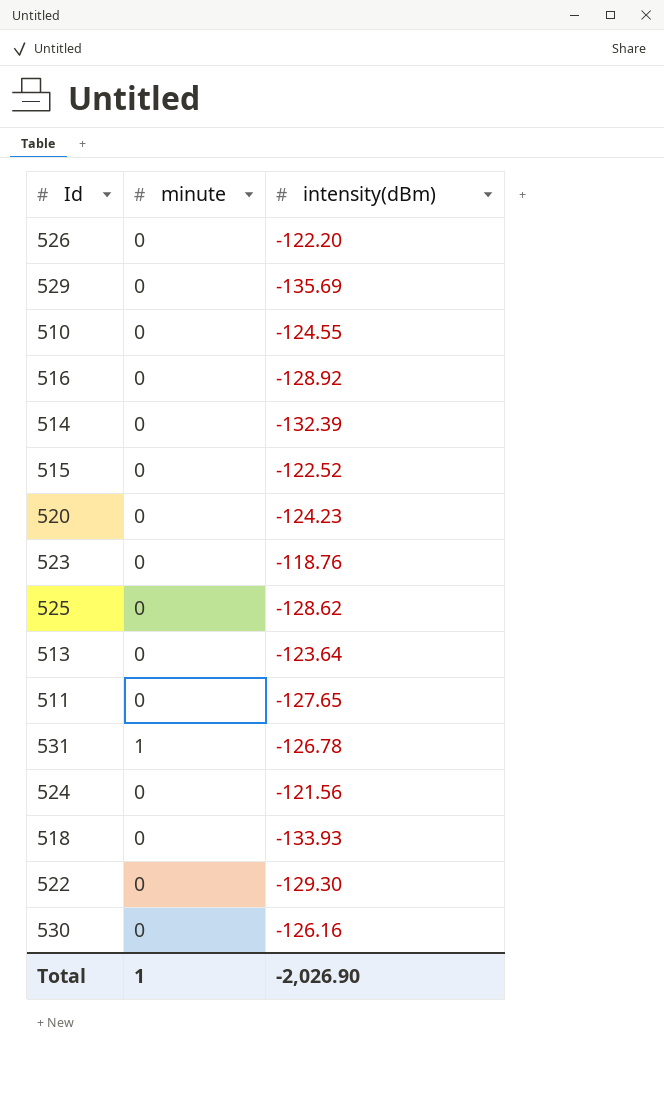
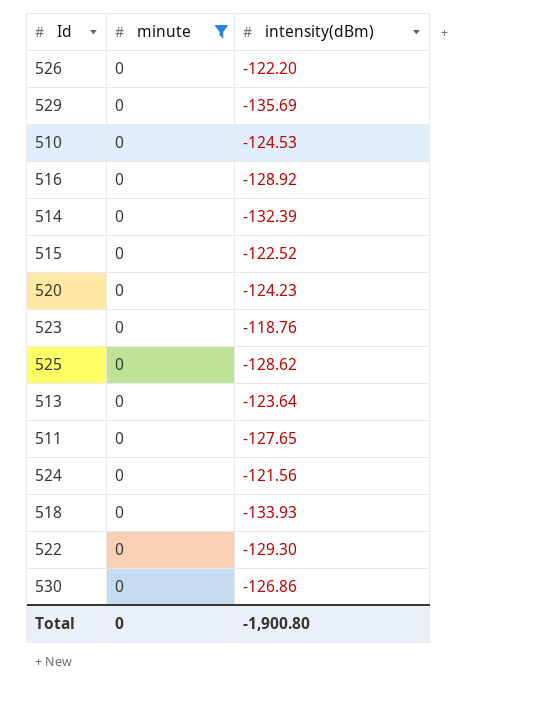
filter: none -> minute = 0
510 | intensity(dBm): -124.55 -> -124.53
530 | intensity(dBm): -126.16 -> -126.86
Total | minute: 1 -> 0
Total | intensity(dBm): -2,026.90 -> -1,900.80

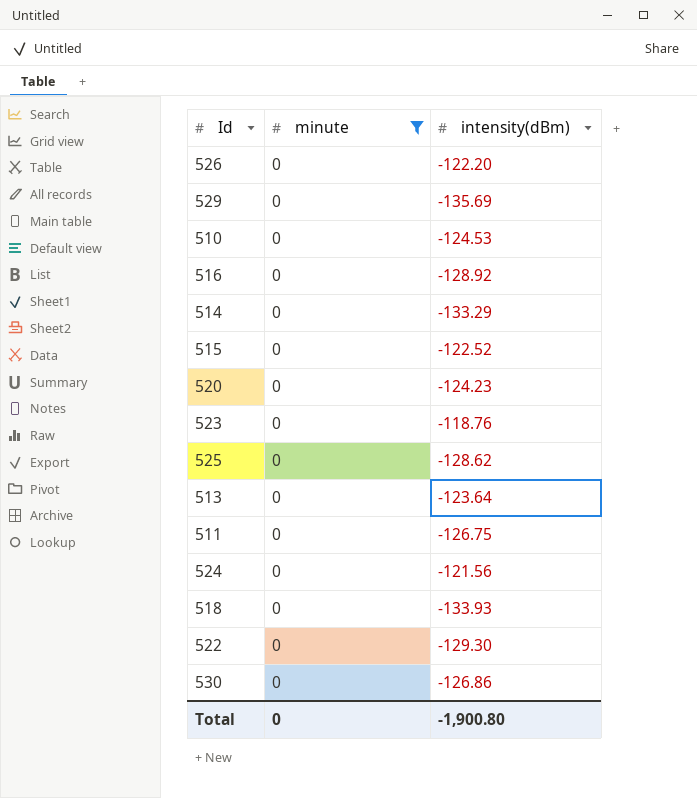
514 | intensity(dBm): -132.39 -> -133.29
511 | intensity(dBm): -127.65 -> -126.75

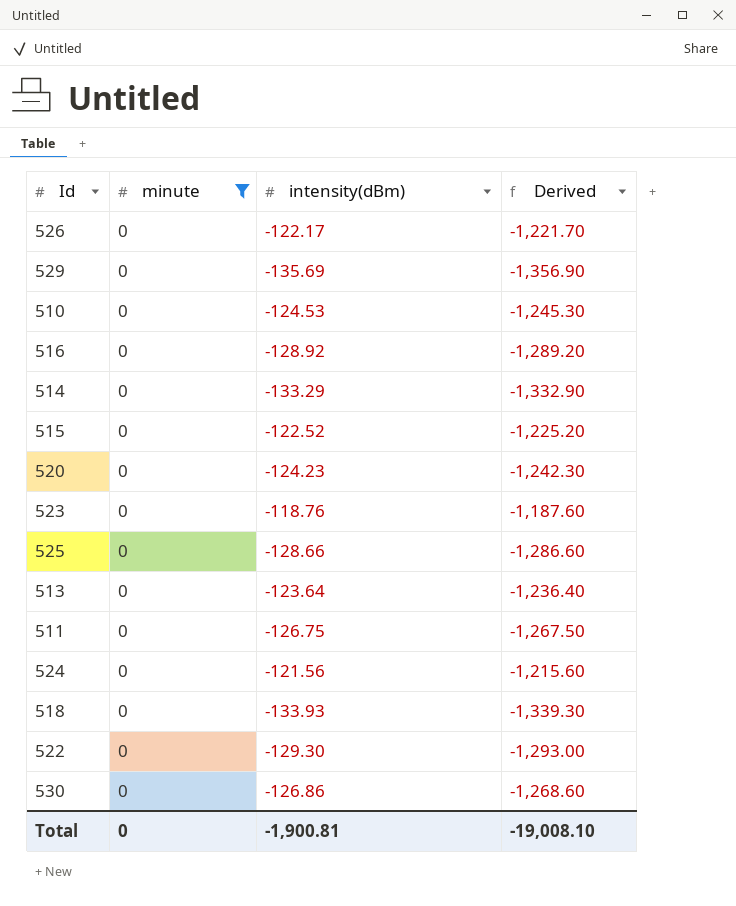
column Derived | formula: none -> [intensity(dBm)] * 10
526 | intensity(dBm): -122.20 -> -122.17
525 | intensity(dBm): -128.62 -> -128.66
Total | intensity(dBm): -1,900.80 -> -1,900.81

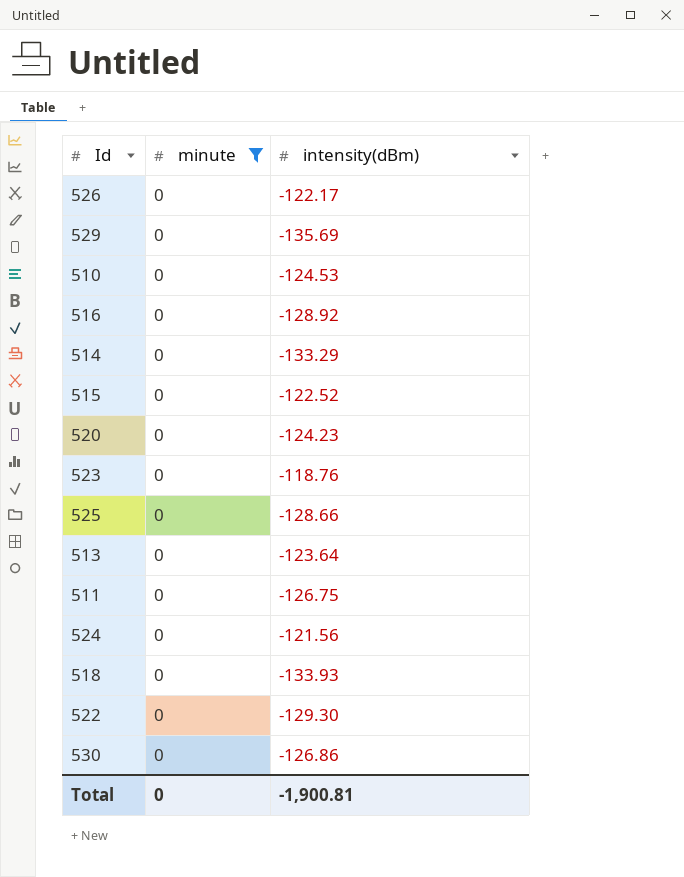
column Derived | formula: [intensity(dBm)] * 10 -> none

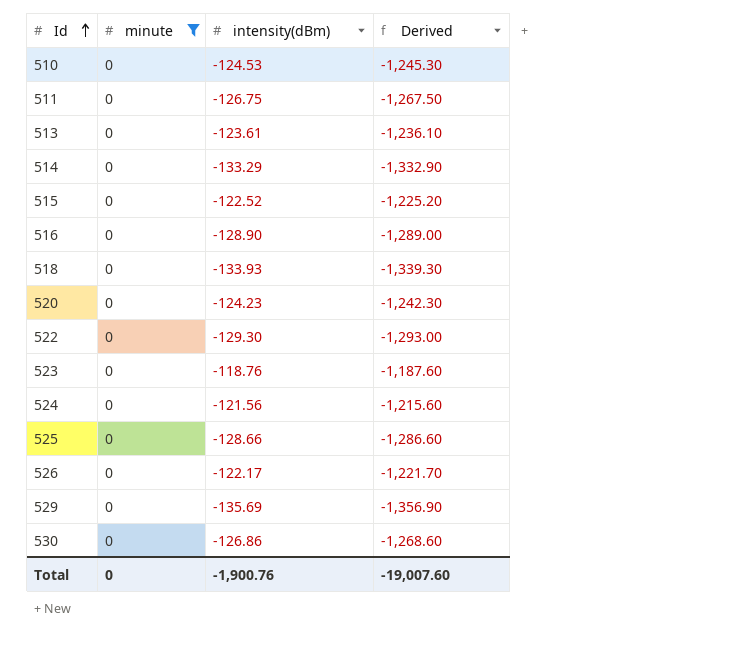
row order: none -> Id ascending
column Derived | formula: none -> [intensity(dBm)] * 10
513 | intensity(dBm): -123.64 -> -123.61
516 | intensity(dBm): -128.92 -> -128.90
Total | intensity(dBm): -1,900.81 -> -1,900.76

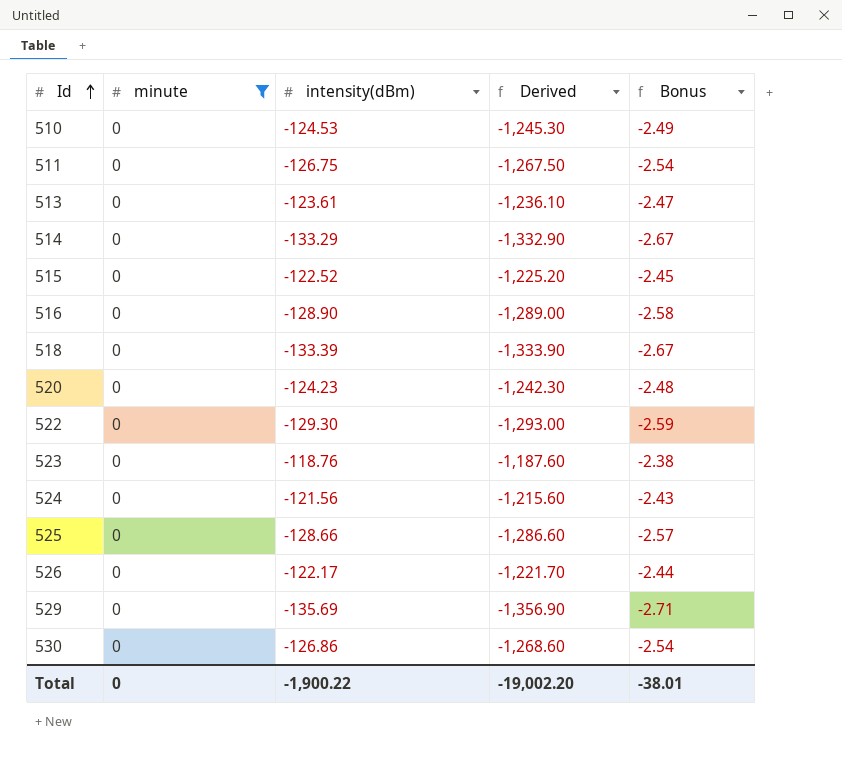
column Bonus | formula: none -> [intensity(dBm)] * 0.02
518 | intensity(dBm): -133.93 -> -133.39
518 | Derived: -1,339.30 -> -1,333.90
Total | intensity(dBm): -1,900.76 -> -1,900.22
Total | Derived: -19,007.60 -> -19,002.20

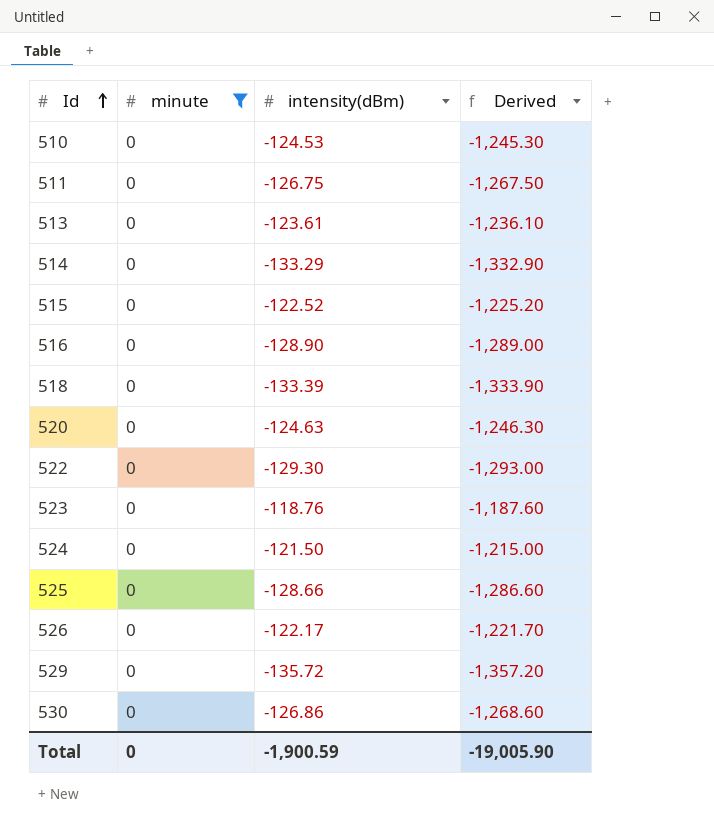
column Bonus | formula: [intensity(dBm)] * 0.02 -> none
520 | intensity(dBm): -124.23 -> -124.63
520 | Derived: -1,242.30 -> -1,246.30
524 | intensity(dBm): -121.56 -> -121.50
524 | Derived: -1,215.60 -> -1,215.00
529 | intensity(dBm): -135.69 -> -135.72
529 | Derived: -1,356.90 -> -1,357.20
Total | intensity(dBm): -1,900.22 -> -1,900.59
Total | Derived: -19,002.20 -> -19,005.90

